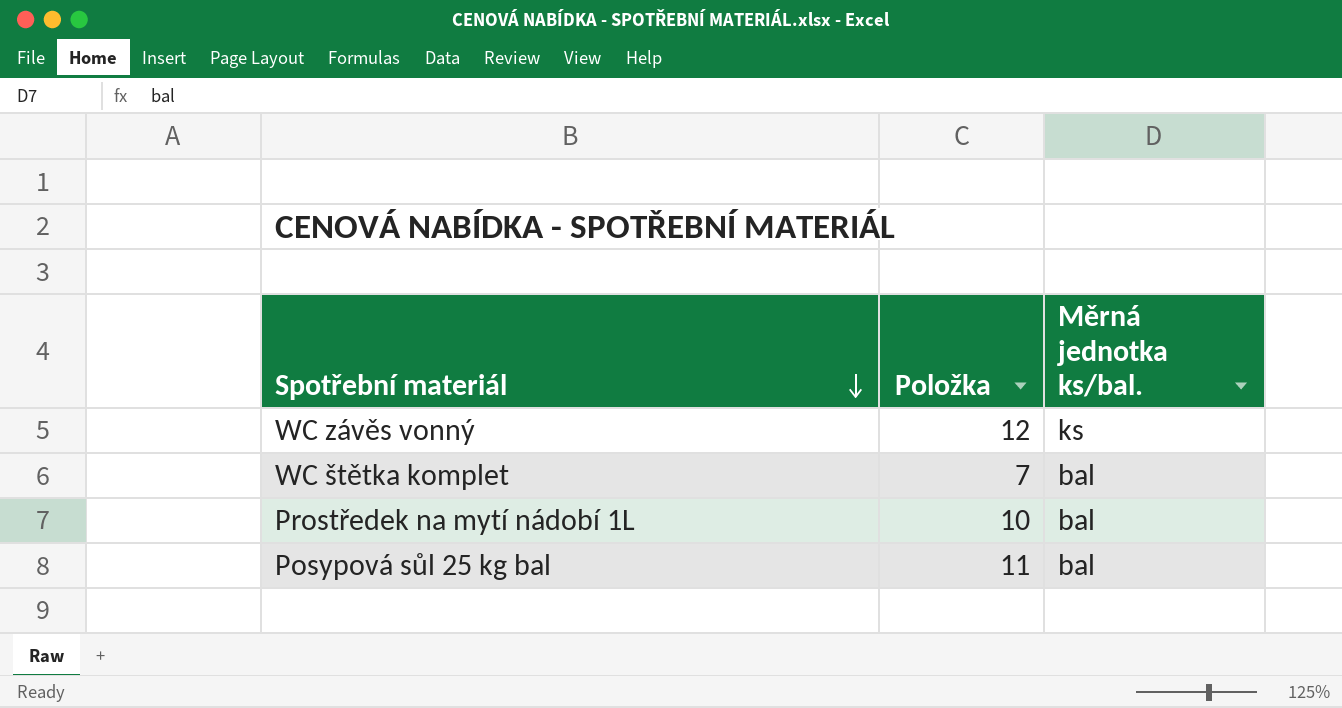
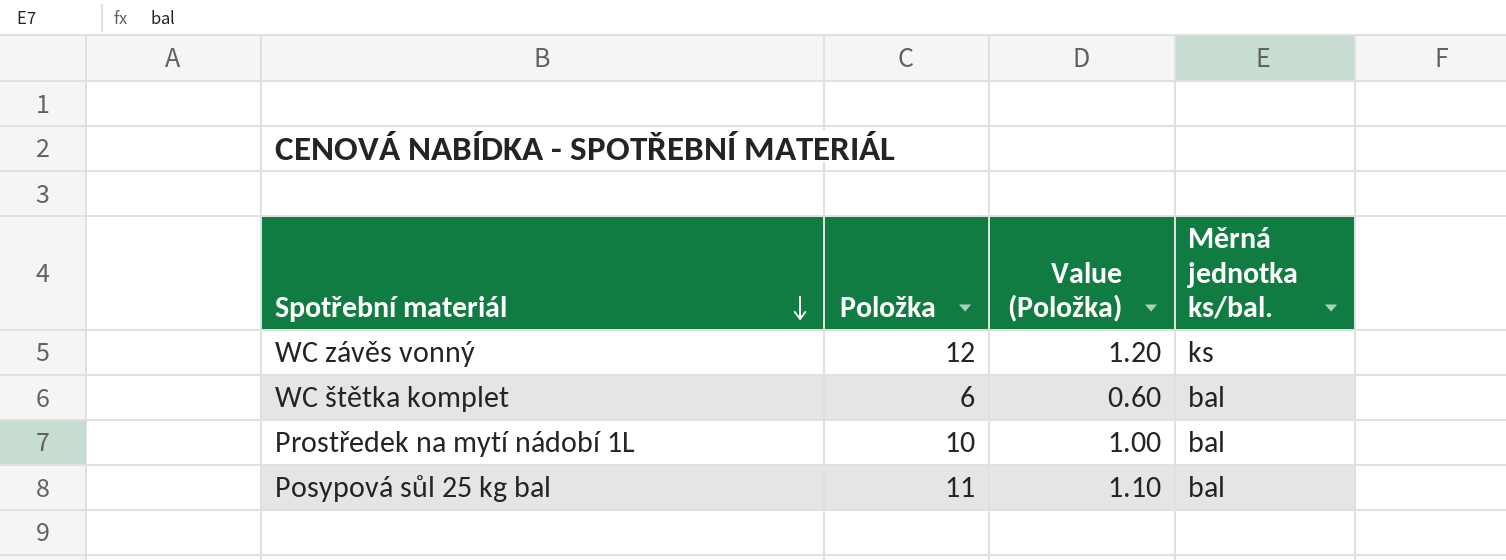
column Value (Položka) | formula: none -> [Položka] * 0.1
WC štětka komplet | Položka: 7 -> 6

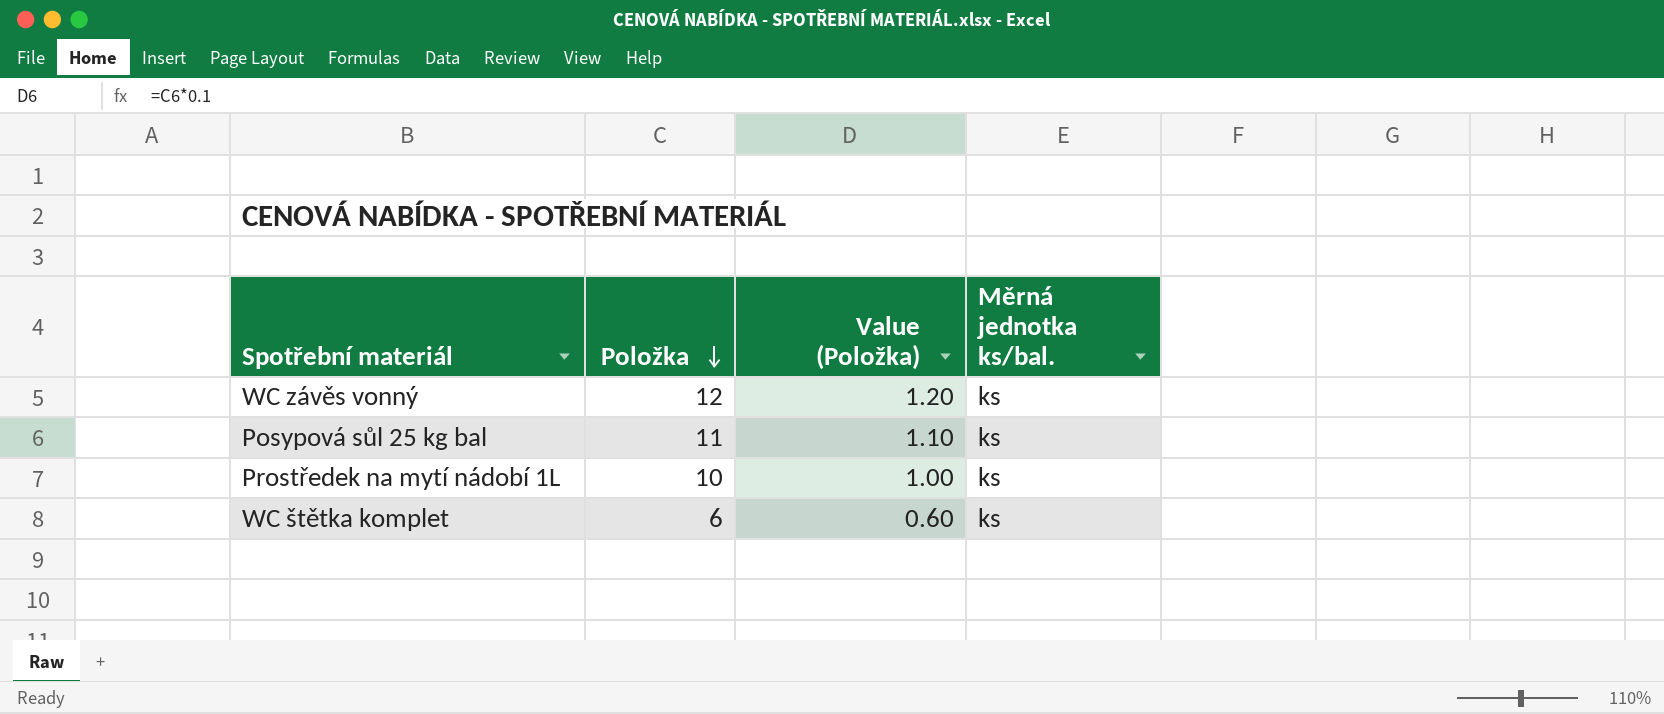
row order: Spotřební materiál descending -> Položka descending
Posypová sůl 25 kg bal | Měrná jednotka ks/bal.: bal -> ks
Prostředek na mytí nádobí 1L | Měrná jednotka ks/bal.: bal -> ks
WC štětka komplet | Měrná jednotka ks/bal.: bal -> ks

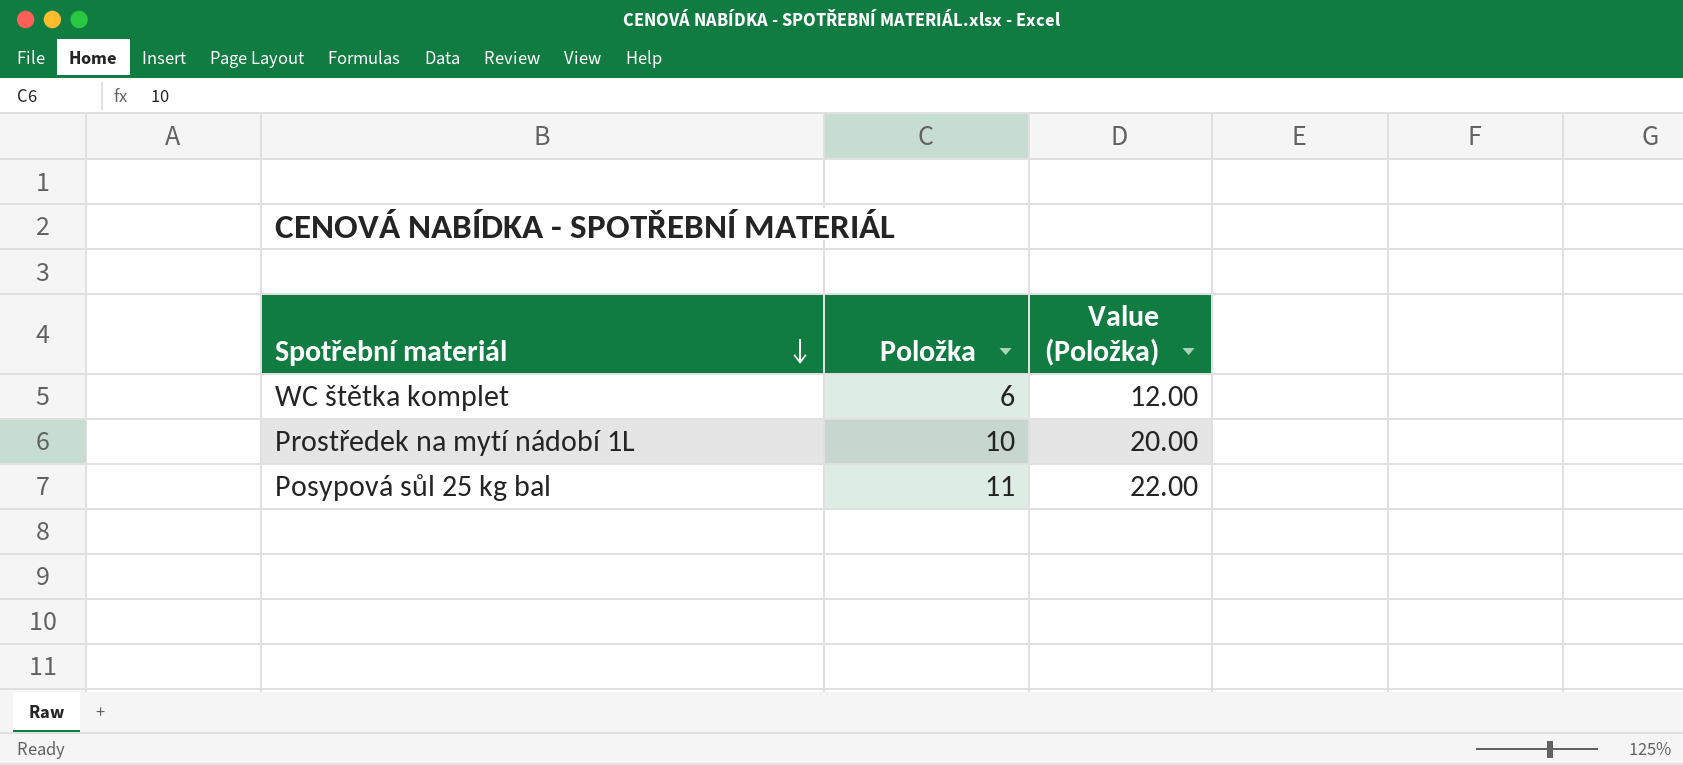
row order: Položka descending -> Spotřební materiál descending
column Měrná jednotka ks/bal. | position: 4 -> none
column Value (Položka) | formula: [Položka] * 0.1 -> [Položka] * 2
row WC závěs vonný: 12 | 1.20 | ks -> none

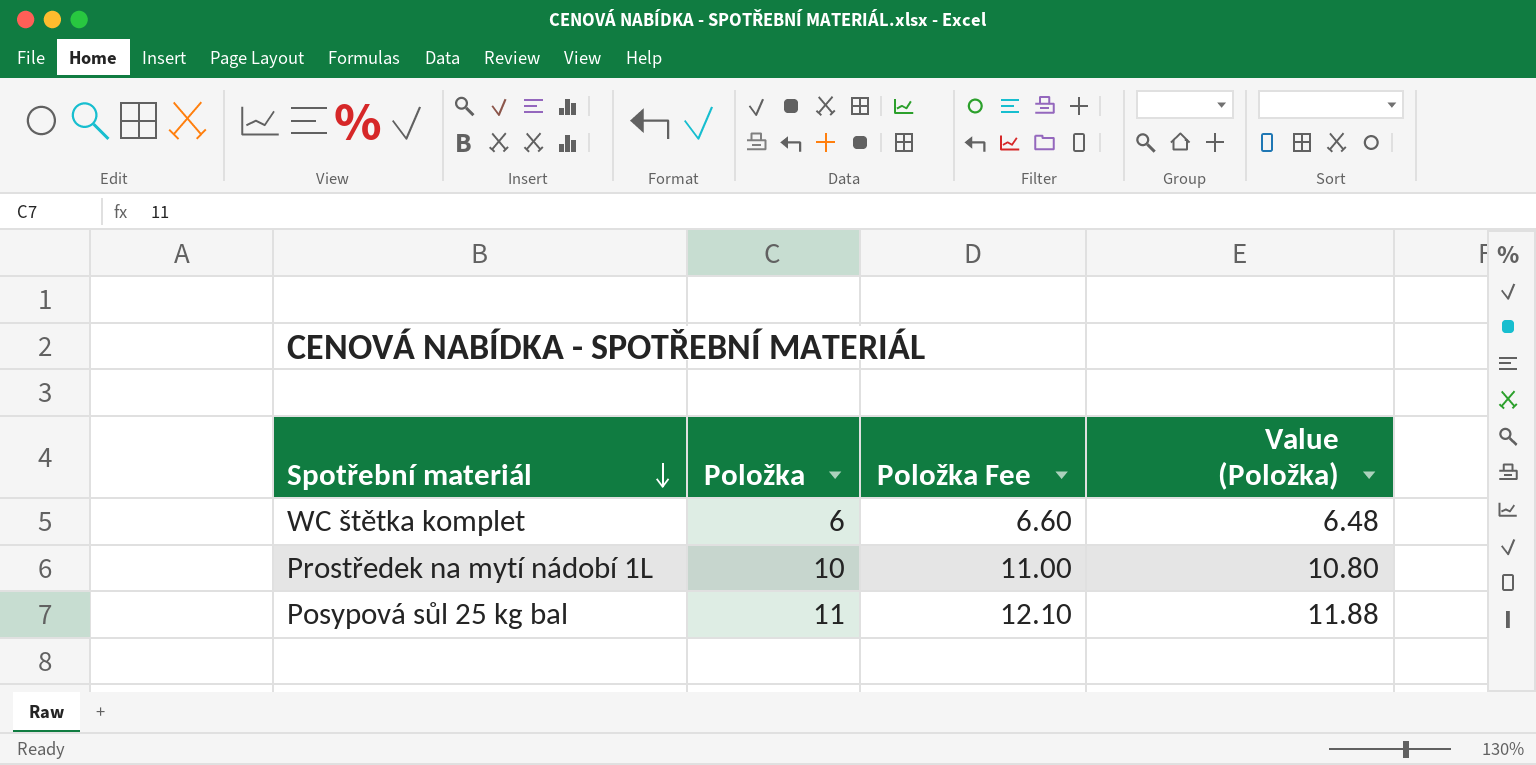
column Položka Fee | formula: none -> [Položka] * 1.1
column Value (Položka) | formula: [Položka] * 2 -> [Položka] * 1.08

